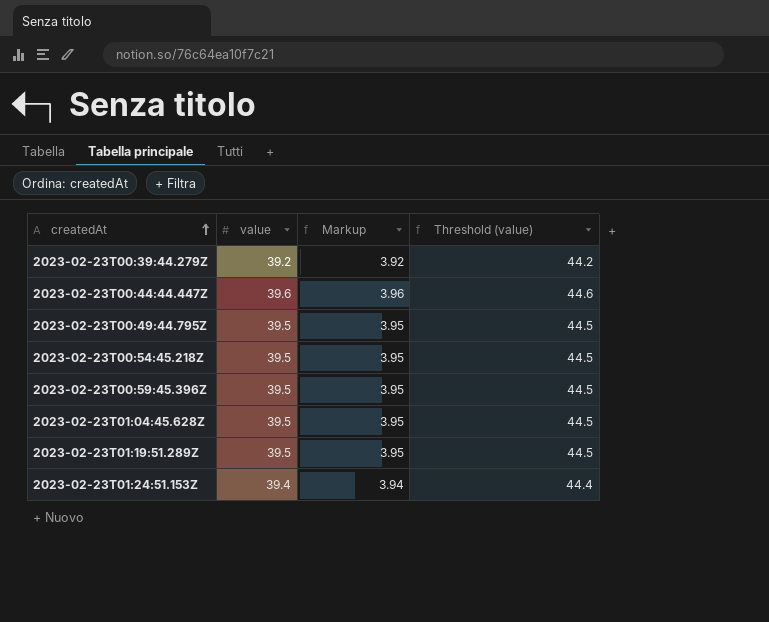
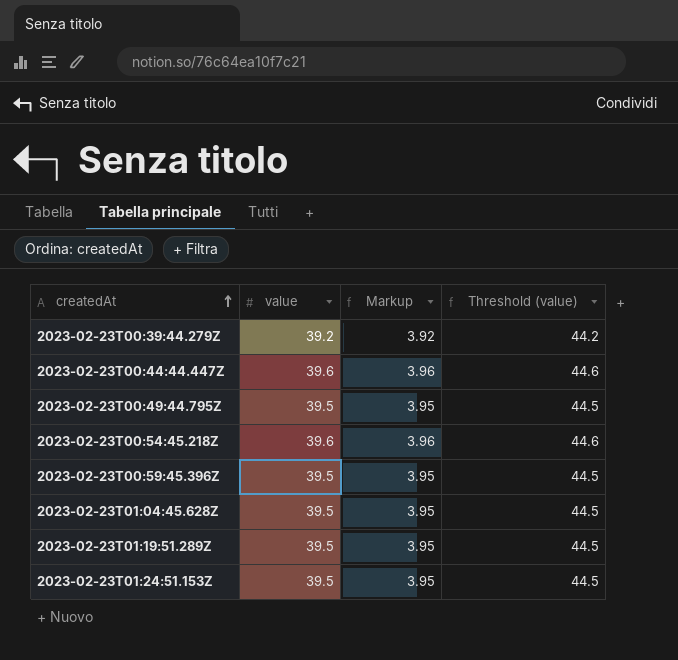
2023-02-23T00:54:45.218Z | value: 39.5 -> 39.6
2023-02-23T00:54:45.218Z | Markup: 3.95 -> 3.96
2023-02-23T00:54:45.218Z | Threshold (value): 44.5 -> 44.6
2023-02-23T01:24:51.153Z | value: 39.4 -> 39.5
2023-02-23T01:24:51.153Z | Markup: 3.94 -> 3.95
2023-02-23T01:24:51.153Z | Threshold (value): 44.4 -> 44.5

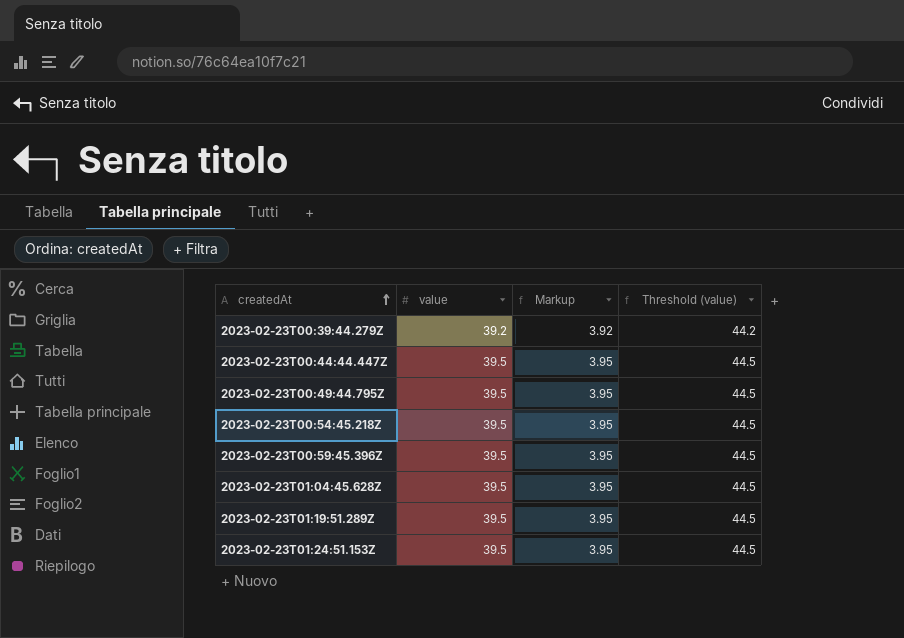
2023-02-23T00:44:44.447Z | value: 39.6 -> 39.5
2023-02-23T00:44:44.447Z | Markup: 3.96 -> 3.95
2023-02-23T00:44:44.447Z | Threshold (value): 44.6 -> 44.5
2023-02-23T00:54:45.218Z | value: 39.6 -> 39.5
2023-02-23T00:54:45.218Z | Markup: 3.96 -> 3.95
2023-02-23T00:54:45.218Z | Threshold (value): 44.6 -> 44.5

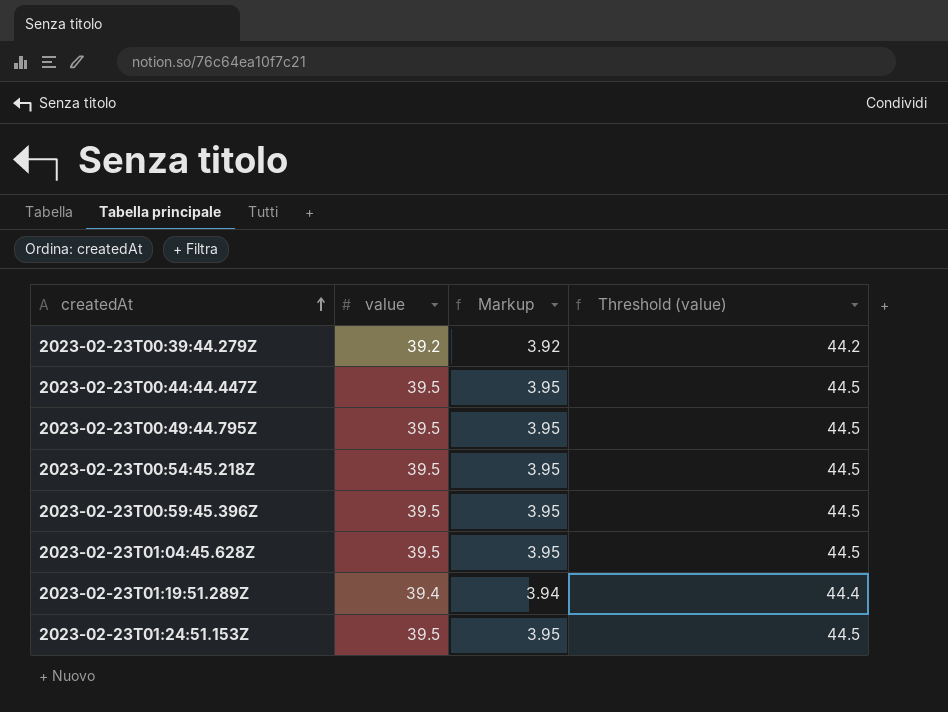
2023-02-23T01:19:51.289Z | value: 39.5 -> 39.4
2023-02-23T01:19:51.289Z | Markup: 3.95 -> 3.94
2023-02-23T01:19:51.289Z | Threshold (value): 44.5 -> 44.4

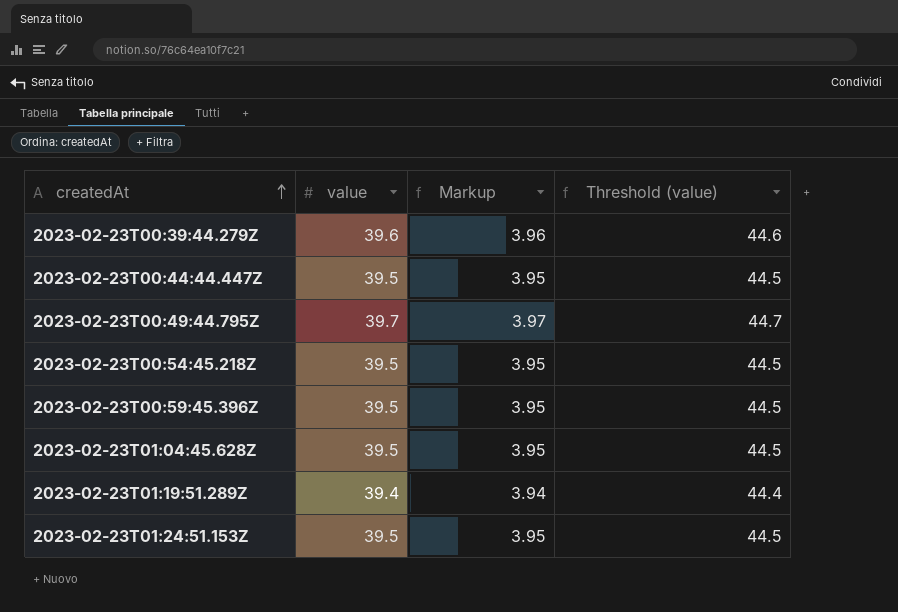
2023-02-23T00:39:44.279Z | value: 39.2 -> 39.6
2023-02-23T00:39:44.279Z | Markup: 3.92 -> 3.96
2023-02-23T00:39:44.279Z | Threshold (value): 44.2 -> 44.6
2023-02-23T00:49:44.795Z | value: 39.5 -> 39.7
2023-02-23T00:49:44.795Z | Markup: 3.95 -> 3.97
2023-02-23T00:49:44.795Z | Threshold (value): 44.5 -> 44.7

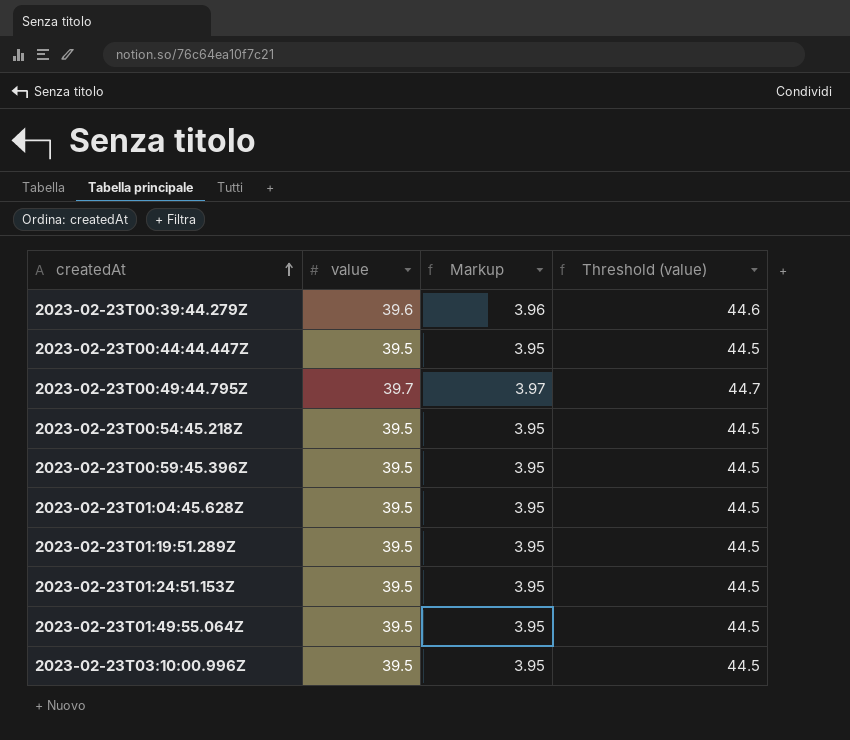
2023-02-23T01:19:51.289Z | value: 39.4 -> 39.5
2023-02-23T01:19:51.289Z | Markup: 3.94 -> 3.95
2023-02-23T01:19:51.289Z | Threshold (value): 44.4 -> 44.5
row 2023-02-23T01:49:55.064Z: none -> 39.5 | 3.95 | 44.5
row 2023-02-23T03:10:00.996Z: none -> 39.5 | 3.95 | 44.5

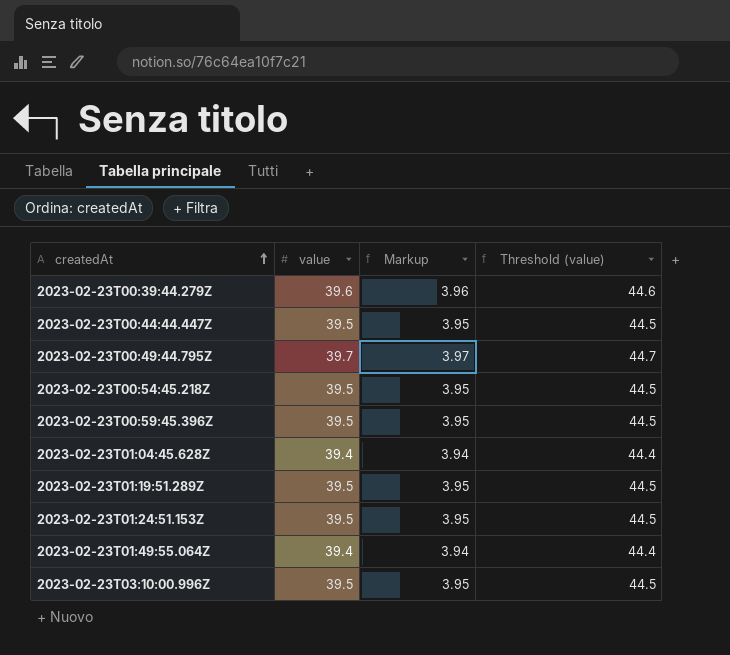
2023-02-23T01:04:45.628Z | value: 39.5 -> 39.4
2023-02-23T01:04:45.628Z | Markup: 3.95 -> 3.94
2023-02-23T01:04:45.628Z | Threshold (value): 44.5 -> 44.4
2023-02-23T01:49:55.064Z | value: 39.5 -> 39.4
2023-02-23T01:49:55.064Z | Markup: 3.95 -> 3.94
2023-02-23T01:49:55.064Z | Threshold (value): 44.5 -> 44.4

